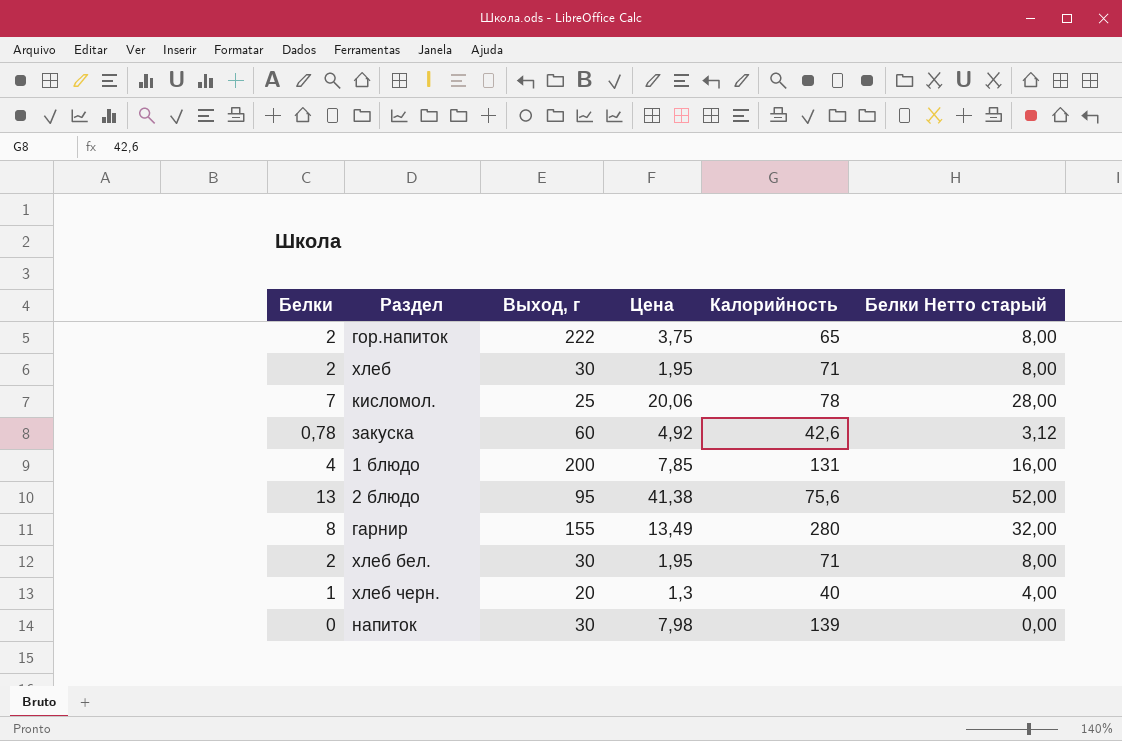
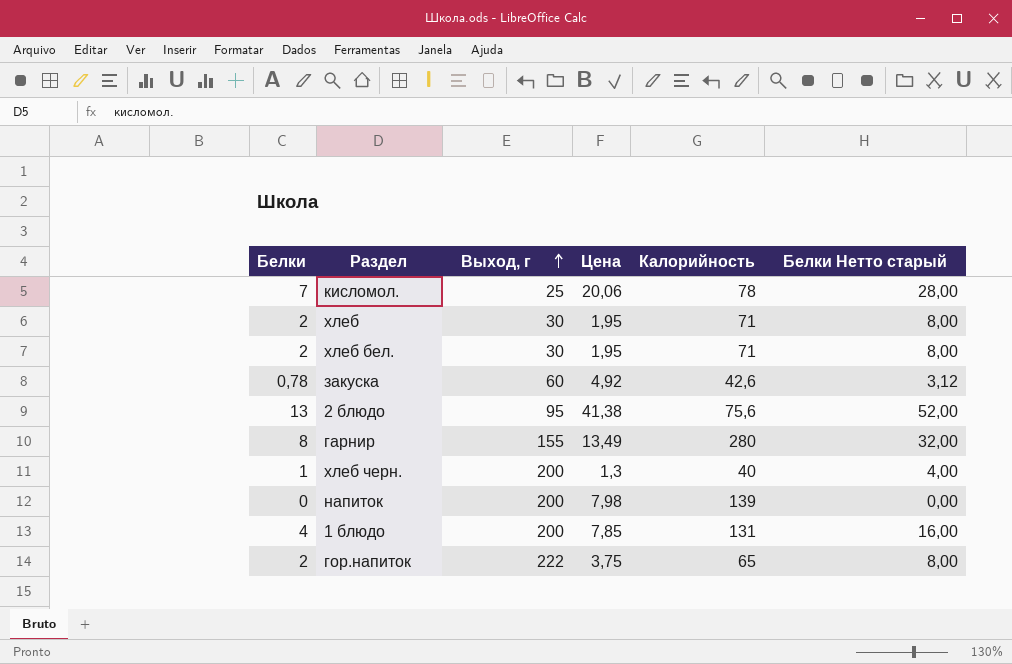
row order: none -> Выход, г ascending
хлеб черн. | Выход, г: 20 -> 200
напиток | Выход, г: 30 -> 200

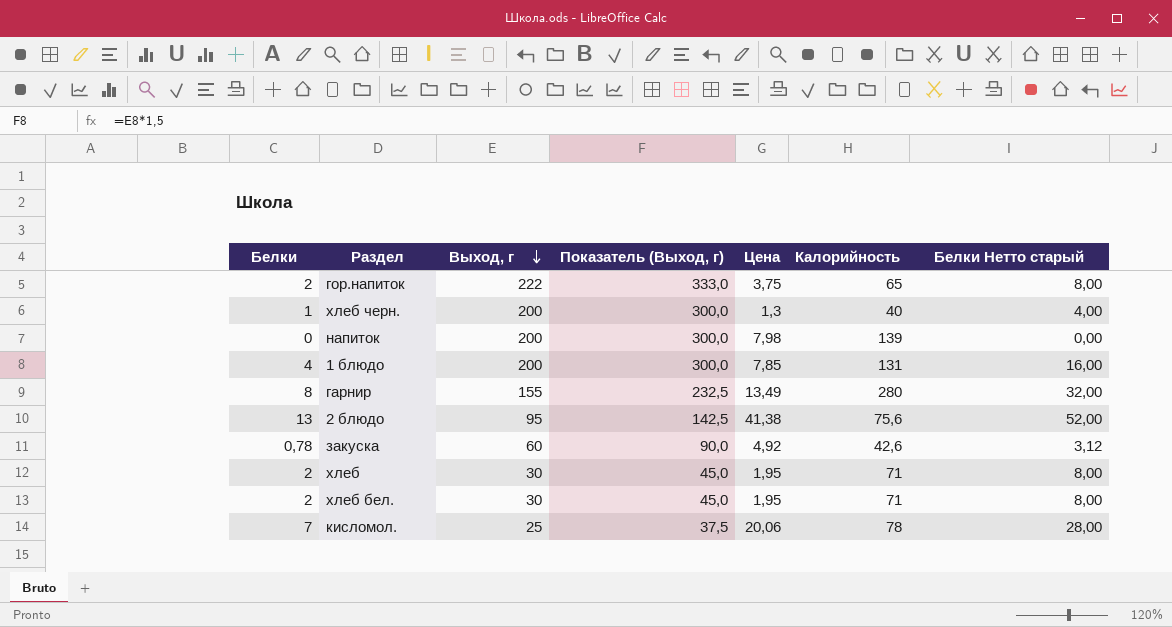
row order: Выход, г ascending -> Выход, г descending
column Показатель (Выход, г) | formula: none -> [Выход, г] * 1,5

